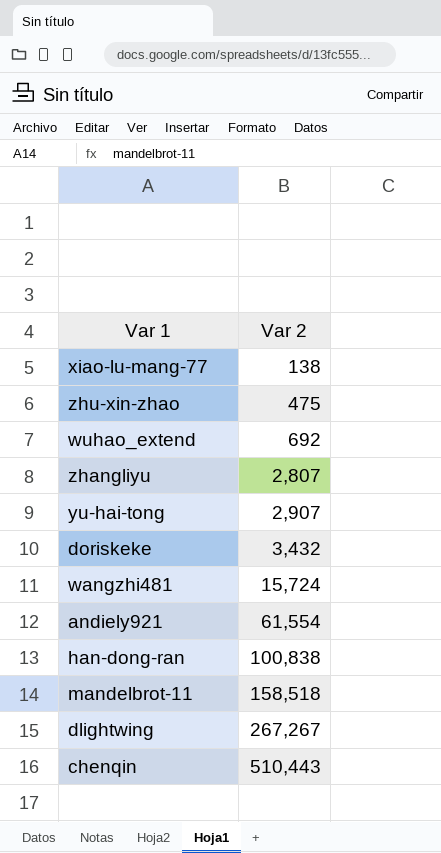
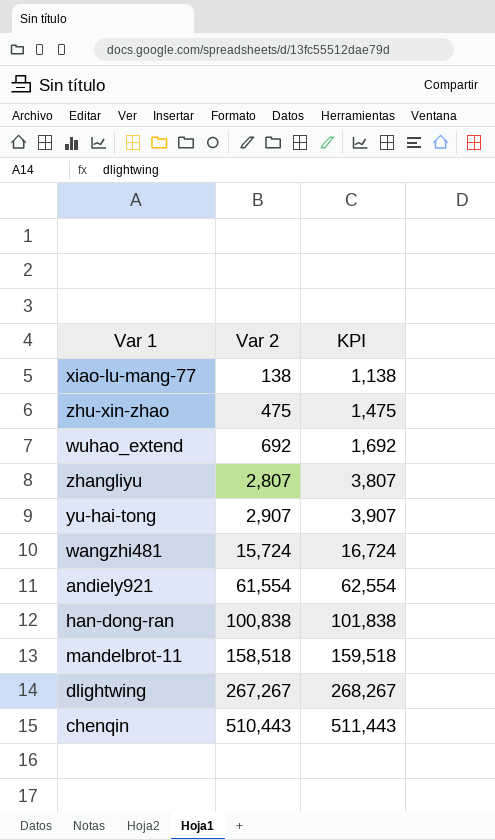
column KPI | formula: none -> [Var 2] + 1000
row doriskeke: 3,432 -> none

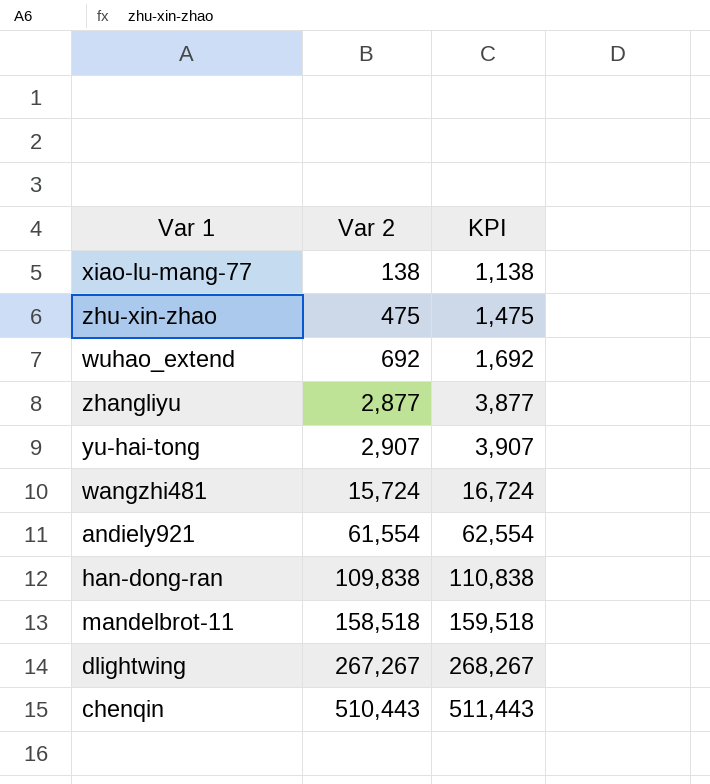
zhangliyu | Var 2: 2,807 -> 2,877
zhangliyu | KPI: 3,807 -> 3,877
han-dong-ran | Var 2: 100,838 -> 109,838
han-dong-ran | KPI: 101,838 -> 110,838

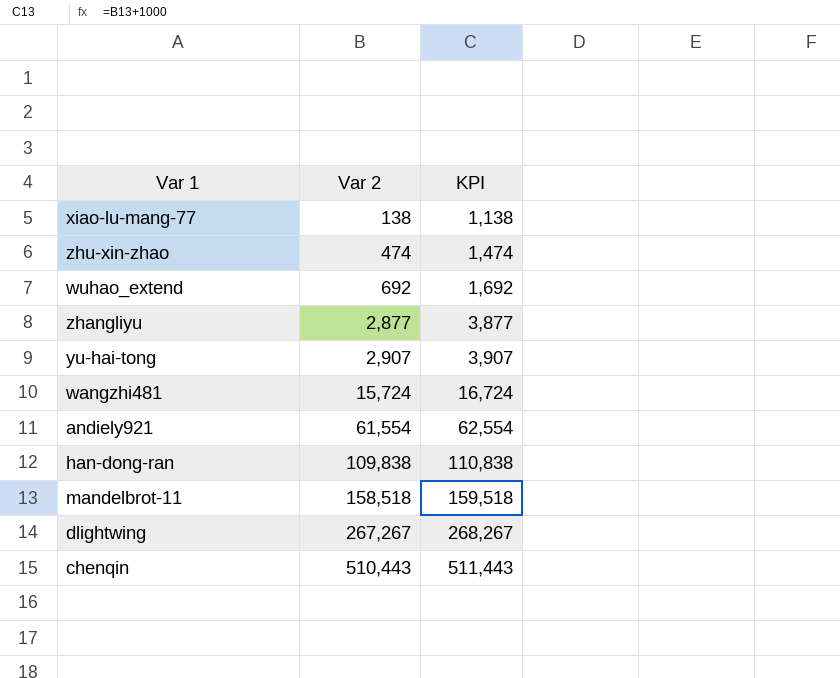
zhu-xin-zhao | Var 2: 475 -> 474
zhu-xin-zhao | KPI: 1,475 -> 1,474

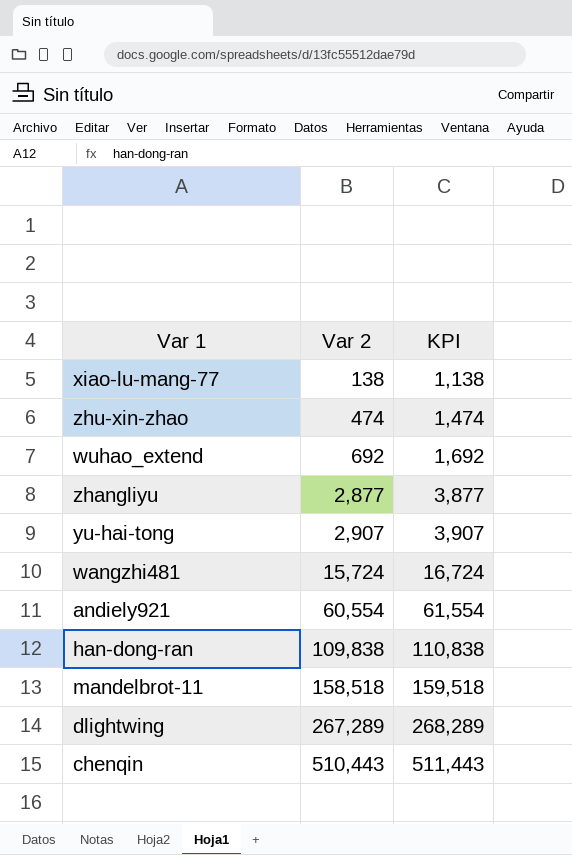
andiely921 | Var 2: 61,554 -> 60,554
andiely921 | KPI: 62,554 -> 61,554
dlightwing | Var 2: 267,267 -> 267,289
dlightwing | KPI: 268,267 -> 268,289

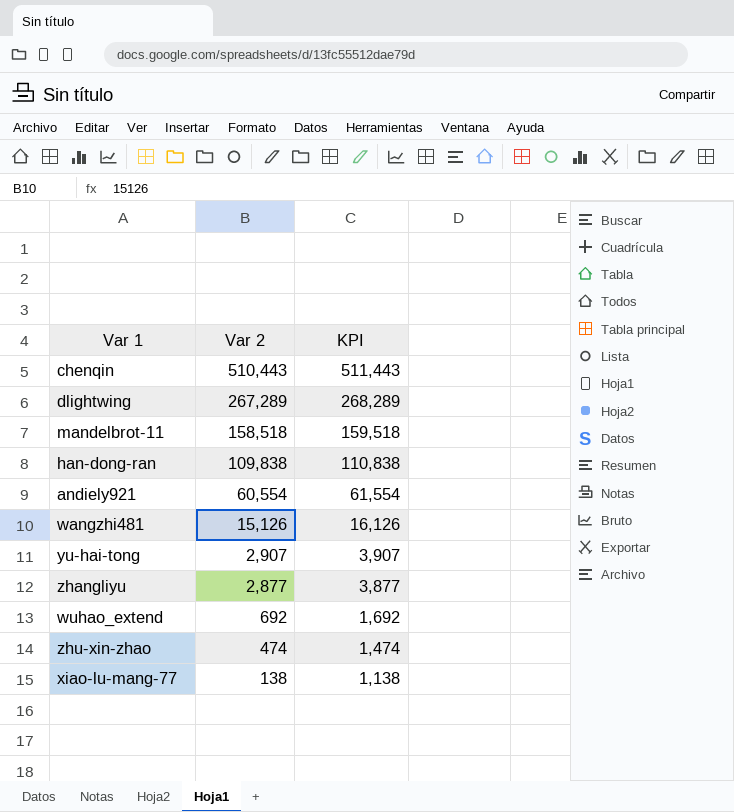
row order: Var 2 ascending -> Var 2 descending
wangzhi481 | Var 2: 15,724 -> 15,126
wangzhi481 | KPI: 16,724 -> 16,126

